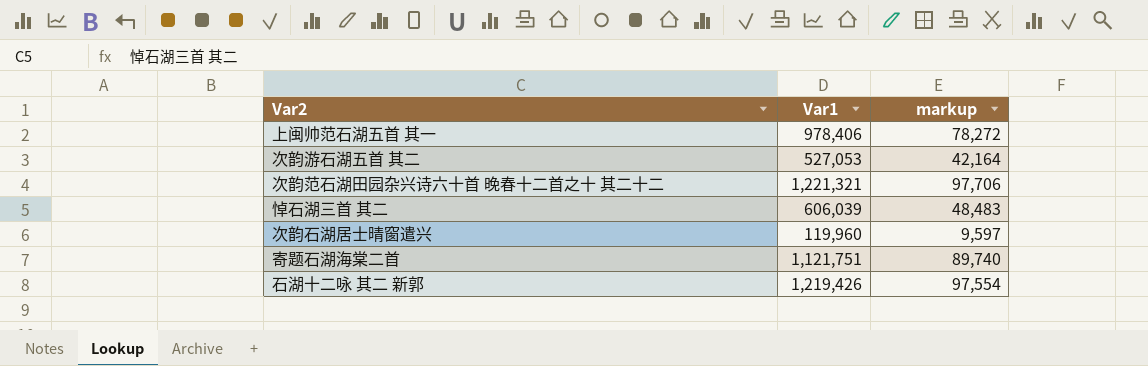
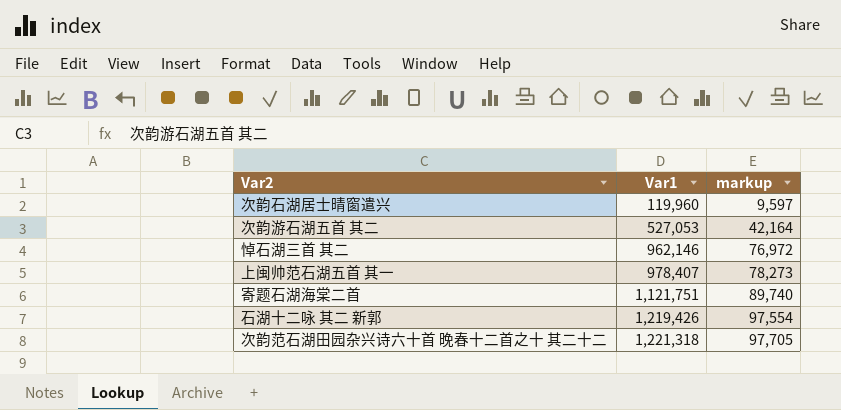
row order: none -> Var1 ascending
悼石湖三首 其二 | Var1: 606,039 -> 962,146
悼石湖三首 其二 | markup: 48,483 -> 76,972
上闽帅范石湖五首 其一 | Var1: 978,406 -> 978,407
上闽帅范石湖五首 其一 | markup: 78,272 -> 78,273
次韵范石湖田园杂兴诗六十首 晚春十二首之十 其二十二 | Var1: 1,221,321 -> 1,221,318
次韵范石湖田园杂兴诗六十首 晚春十二首之十 其二十二 | markup: 97,706 -> 97,705

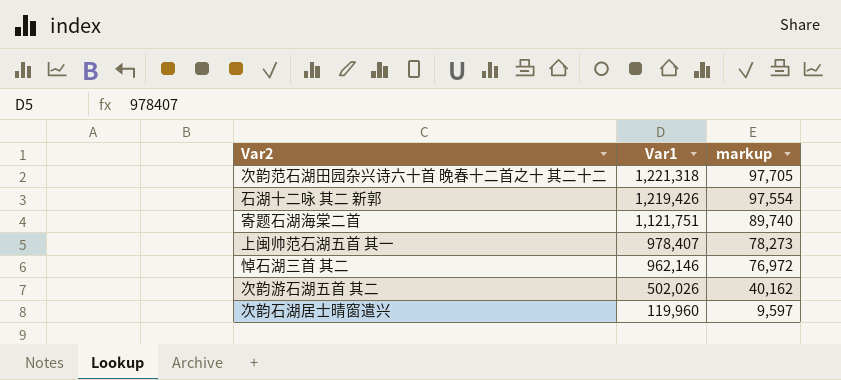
row order: Var1 ascending -> Var1 descending
次韵游石湖五首 其二 | Var1: 527,053 -> 502,026
次韵游石湖五首 其二 | markup: 42,164 -> 40,162

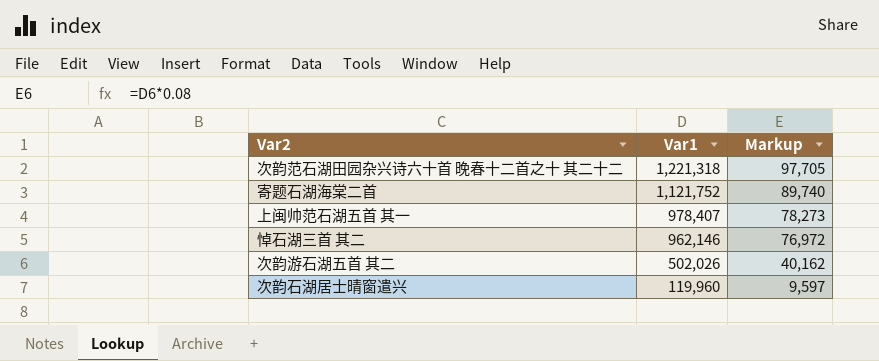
column name: markup -> Markup
row 石湖十二咏 其二 新郭: 1,219,426 | 97,554 -> none
寄题石湖海棠二首 | Var1: 1,121,751 -> 1,121,752

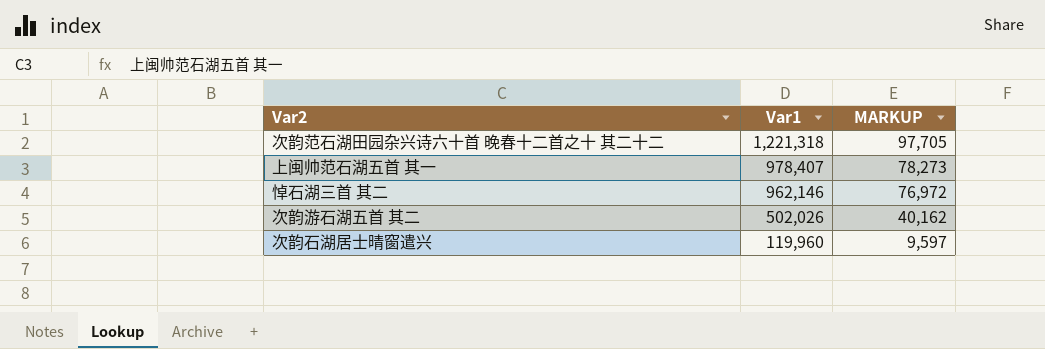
column name: Markup -> MARKUP
row 寄题石湖海棠二首: 1,121,752 | 89,740 -> none

